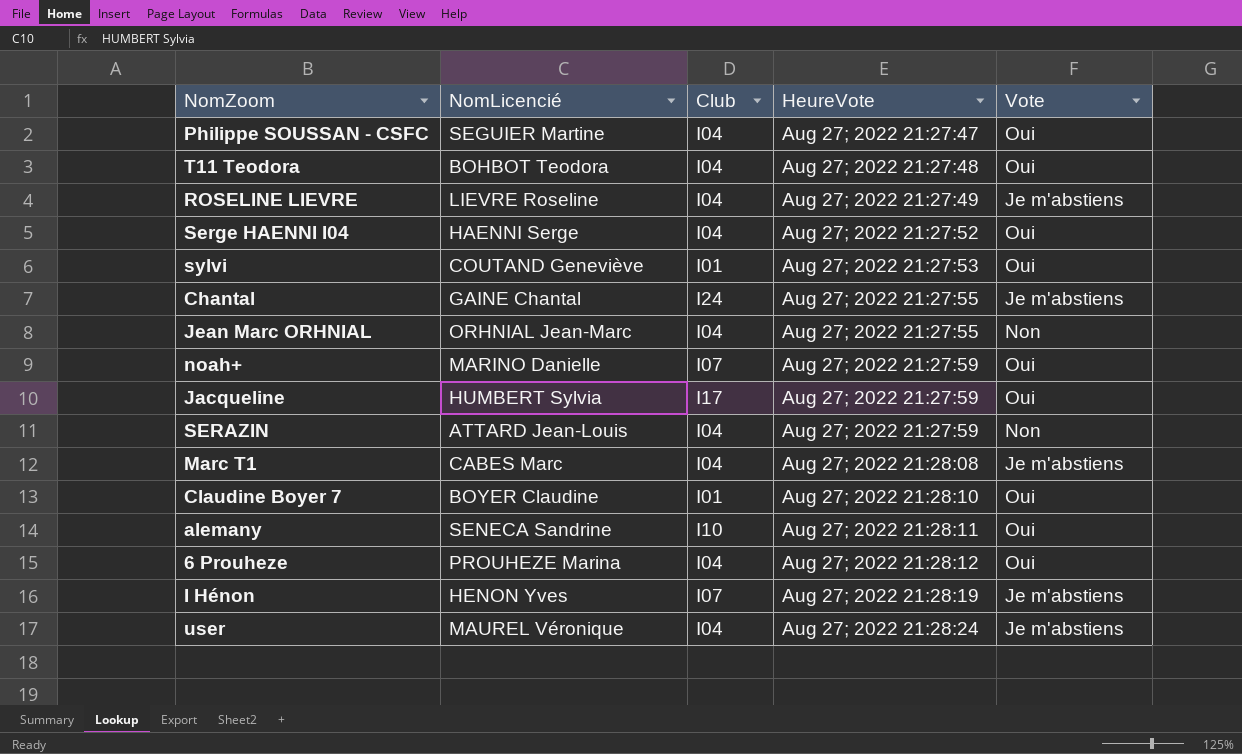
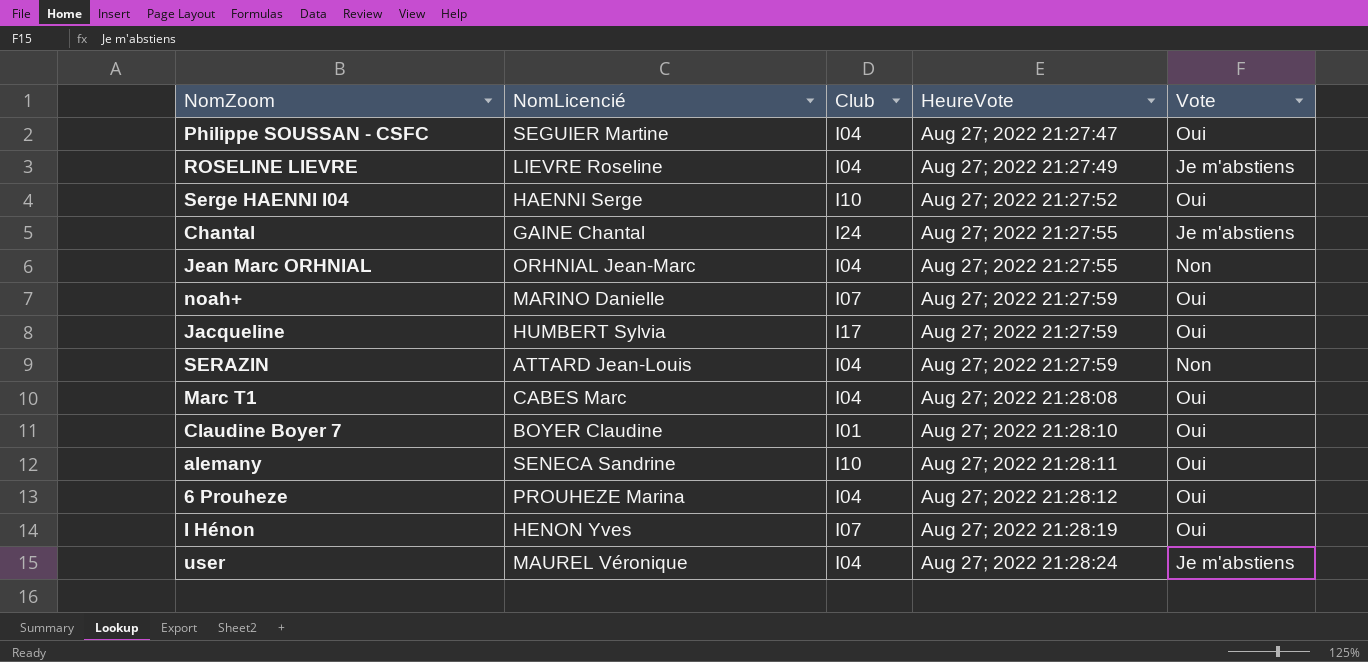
row T11 Teodora: BOHBOT Teodora | I04 | Aug 27; 2022 21:27:48 | Oui -> none
row sylvi: COUTAND Geneviève | I01 | Aug 27; 2022 21:27:53 | Oui -> none
Serge HAENNI I04 | Club: I04 -> I10
Marc T1 | Vote: Je m'abstiens -> Oui
I Hénon | Vote: Je m'abstiens -> Oui

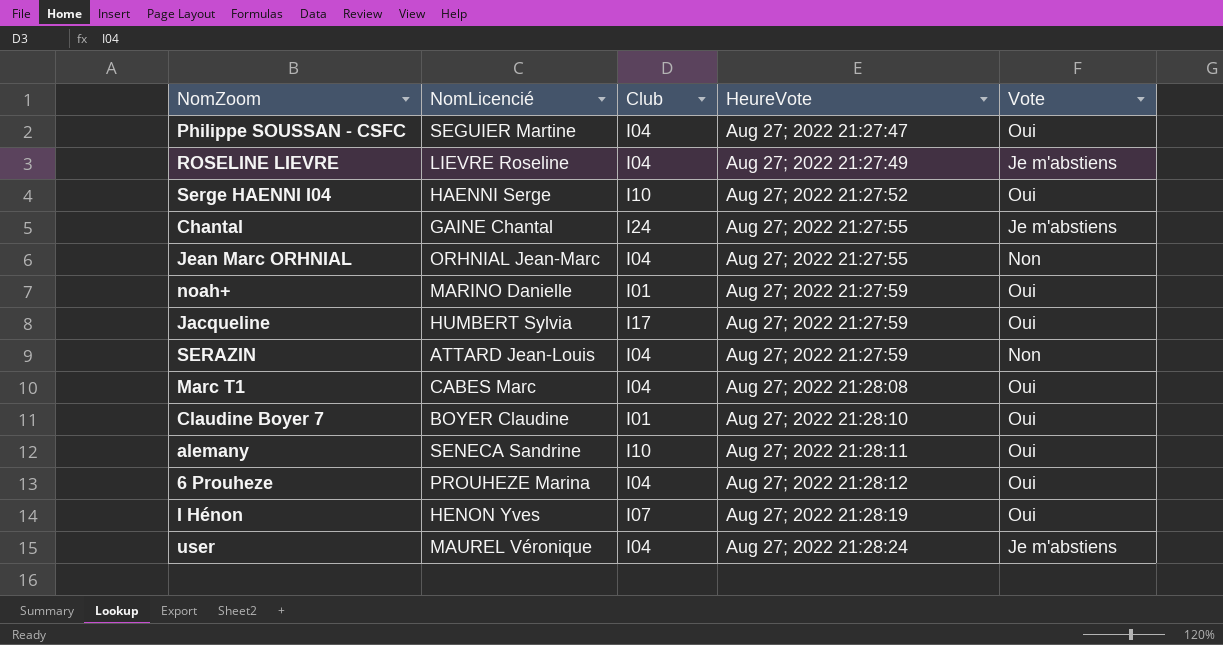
noah+ | Club: I07 -> I01

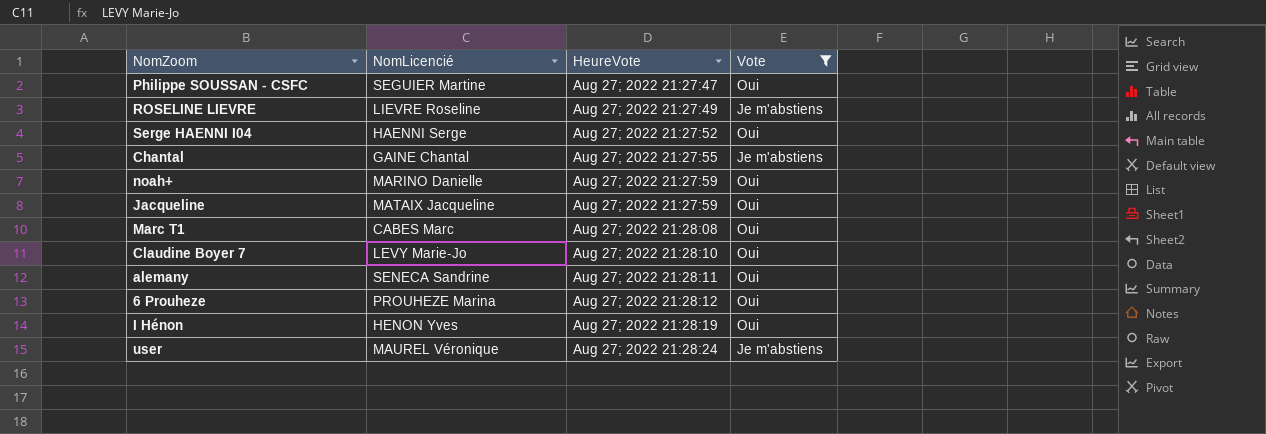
filter: none -> Vote != Non
column Club | position: 3 -> none
Jacqueline | NomLicencié: HUMBERT Sylvia -> MATAIX Jacqueline
Claudine Boyer 7 | NomLicencié: BOYER Claudine -> LEVY Marie-Jo

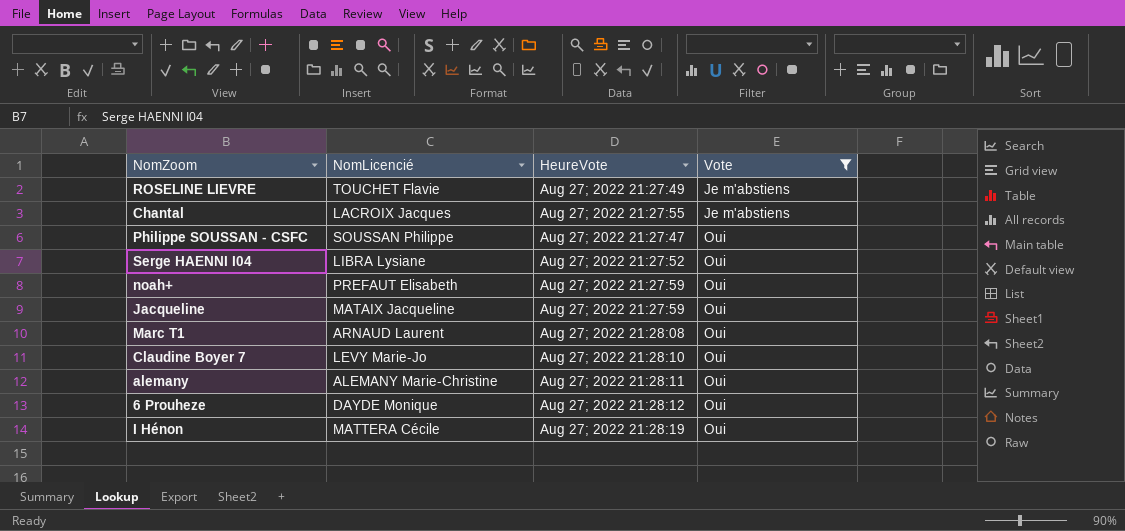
row order: HeureVote ascending -> Vote ascending
row user: MAUREL Véronique | Aug 27; 2022 21:28:24 | Je m'abstiens -> none
ROSELINE LIEVRE | NomLicencié: LIEVRE Roseline -> TOUCHET Flavie
Chantal | NomLicencié: GAINE Chantal -> LACROIX Jacques
Philippe SOUSSAN - CSFC | NomLicencié: SEGUIER Martine -> SOUSSAN Philippe
Serge HAENNI I04 | NomLicencié: HAENNI Serge -> LIBRA Lysiane
noah+ | NomLicencié: MARINO Danielle -> PREFAUT Elisabeth
Marc T1 | NomLicencié: CABES Marc -> ARNAUD Laurent
alemany | NomLicencié: SENECA Sandrine -> ALEMANY Marie-Christine
6 Prouheze | NomLicencié: PROUHEZE Marina -> DAYDE Monique
I Hénon | NomLicencié: HENON Yves -> MATTERA Cécile

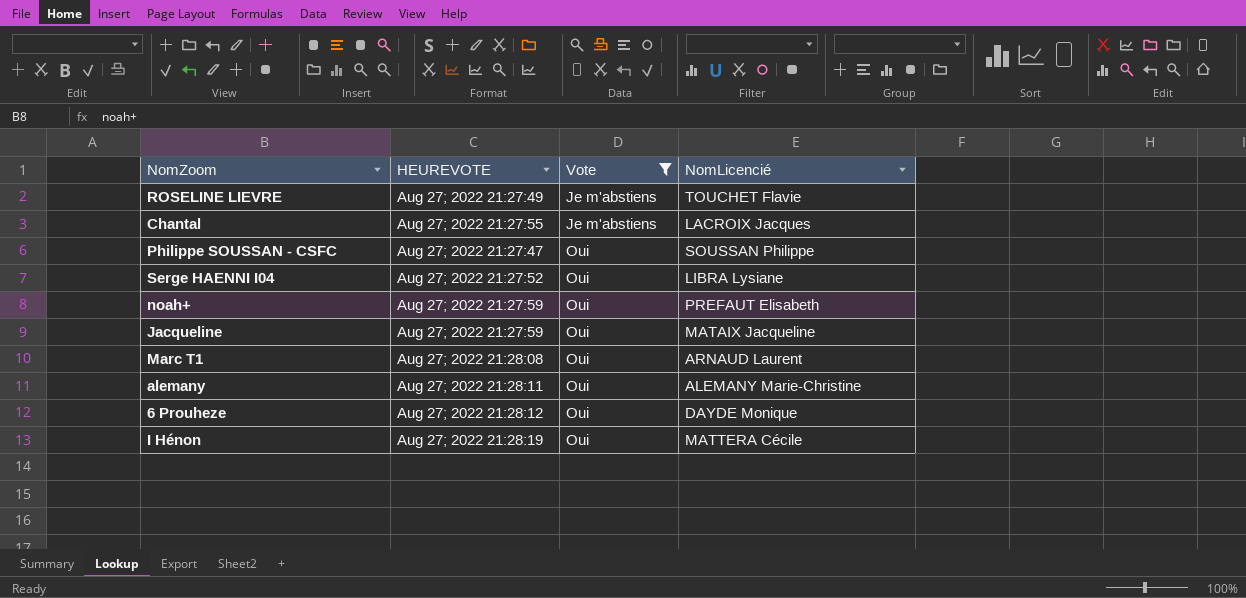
column name: HeureVote -> HEUREVOTE
column NomLicencié | position: 2 -> 4
row Claudine Boyer 7: LEVY Marie-Jo | Aug 27; 2022 21:28:10 | Oui -> none

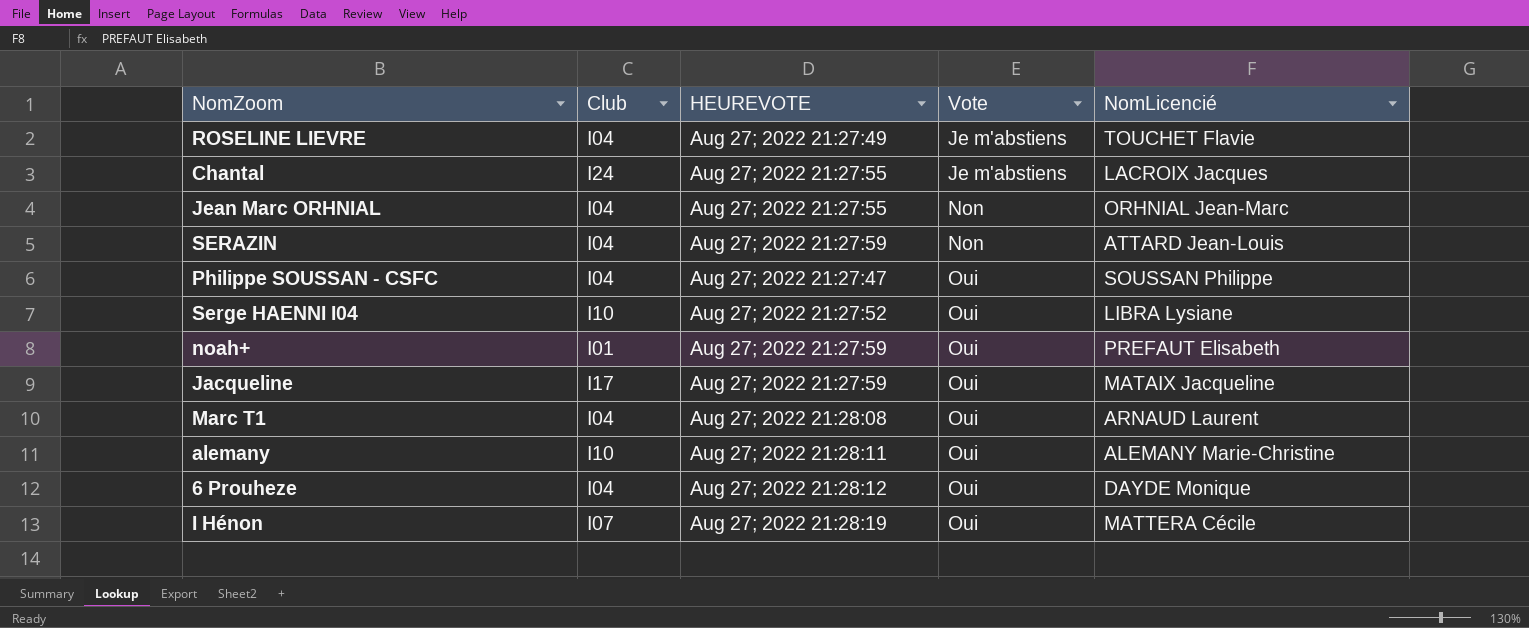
filter: Vote != Non -> none
column Club | position: none -> 2

